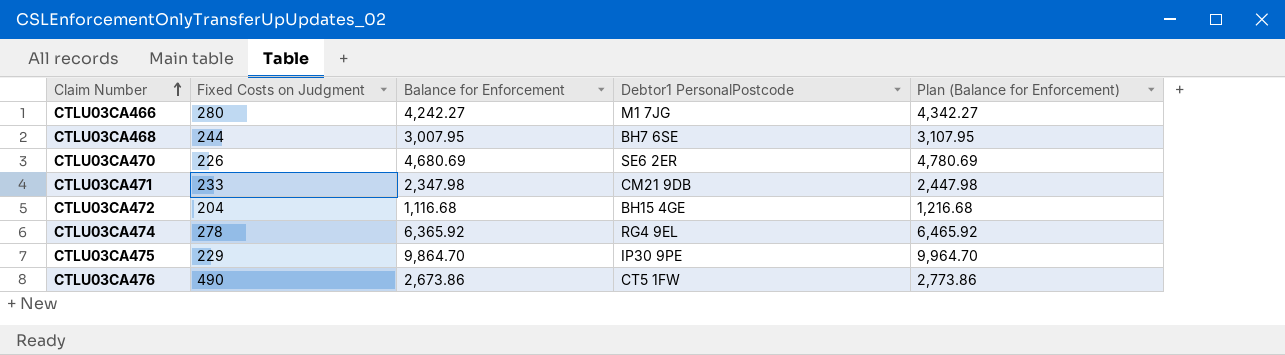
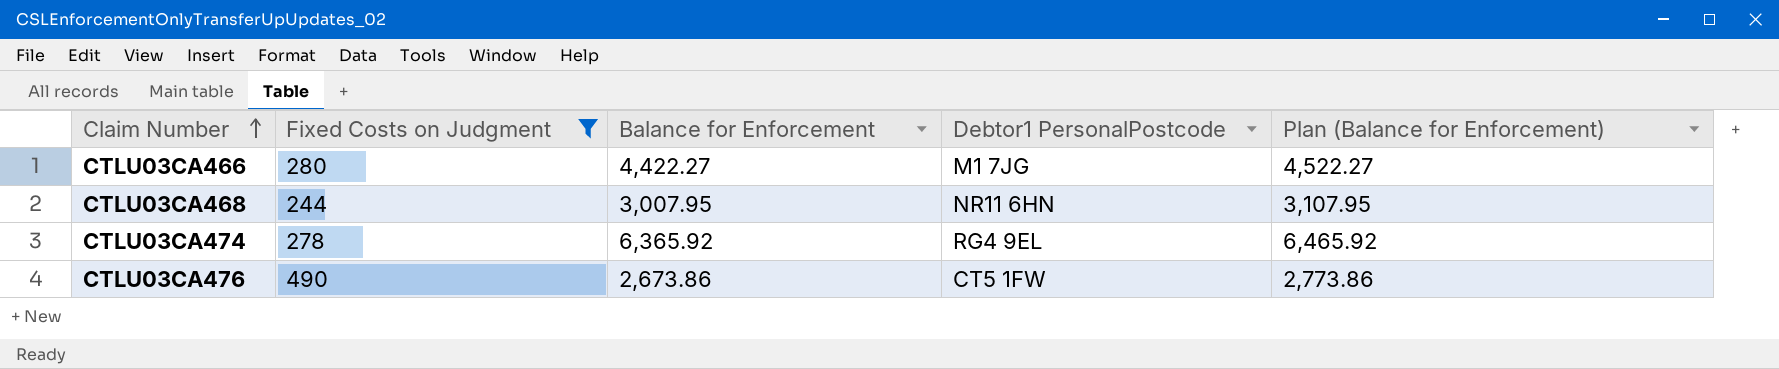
filter: none -> Fixed Costs on Judgment >= 244
CTLU03CA466 | Balance for Enforcement: 4,242.27 -> 4,422.27
CTLU03CA466 | Plan (Balance for Enforcement): 4,342.27 -> 4,522.27
CTLU03CA468 | Debtor1 PersonalPostcode: BH7 6SE -> NR11 6HN

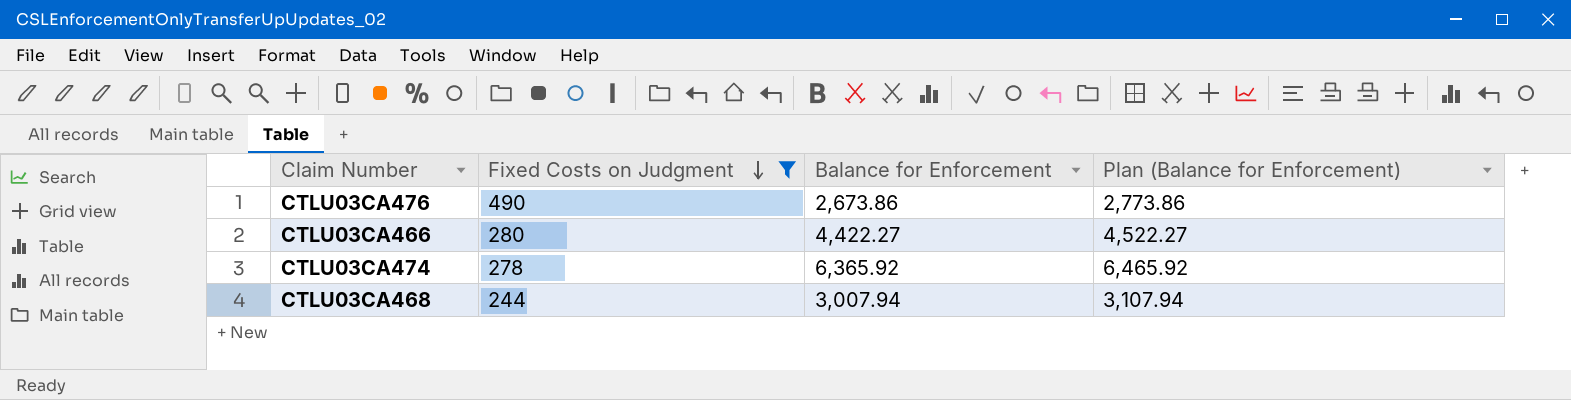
row order: Claim Number ascending -> Fixed Costs on Judgment descending
column Debtor1 PersonalPostcode | position: 4 -> none
CTLU03CA468 | Balance for Enforcement: 3,007.95 -> 3,007.94
CTLU03CA468 | Plan (Balance for Enforcement): 3,107.95 -> 3,107.94

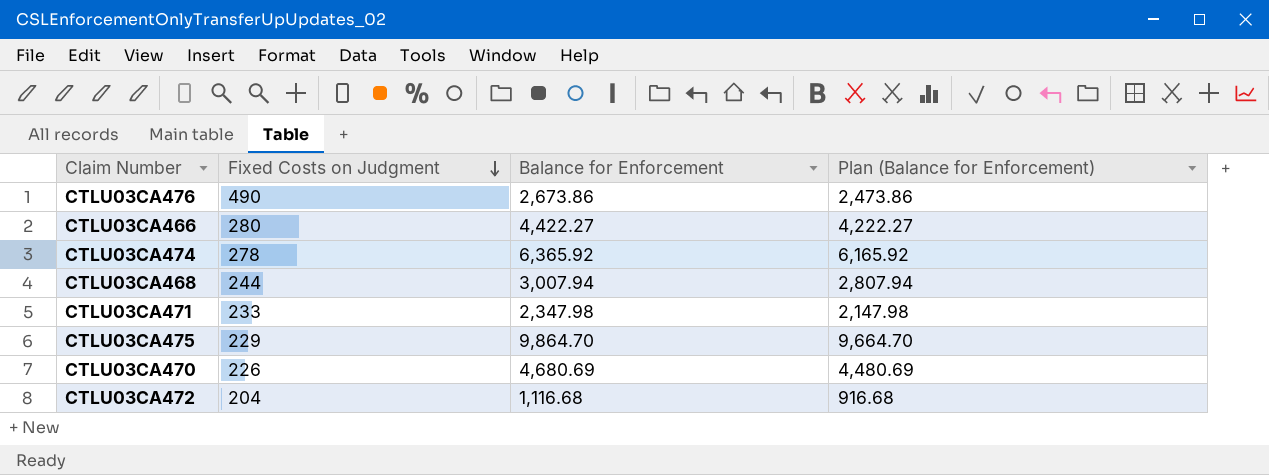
filter: Fixed Costs on Judgment >= 244 -> none
column Plan (Balance for Enforcement) | formula: [Balance for Enforcement] + 100 -> [Balance for Enforcement] - 200

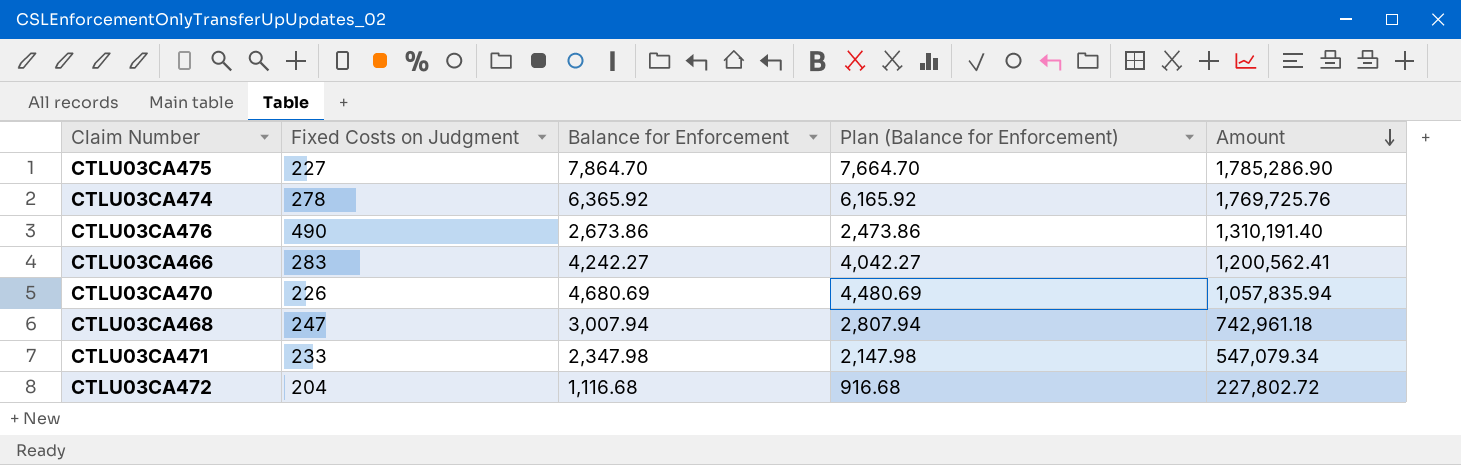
row order: Fixed Costs on Judgment descending -> Amount descending
column Amount | formula: none -> [Fixed Costs on Judgment] * [Balance for Enforcement]
CTLU03CA475 | Fixed Costs on Judgment: 229 -> 227
CTLU03CA475 | Balance for Enforcement: 9,864.70 -> 7,864.70
CTLU03CA475 | Plan (Balance for Enforcement): 9,664.70 -> 7,664.70
CTLU03CA466 | Fixed Costs on Judgment: 280 -> 283
CTLU03CA466 | Balance for Enforcement: 4,422.27 -> 4,242.27
CTLU03CA466 | Plan (Balance for Enforcement): 4,222.27 -> 4,042.27
CTLU03CA468 | Fixed Costs on Judgment: 244 -> 247

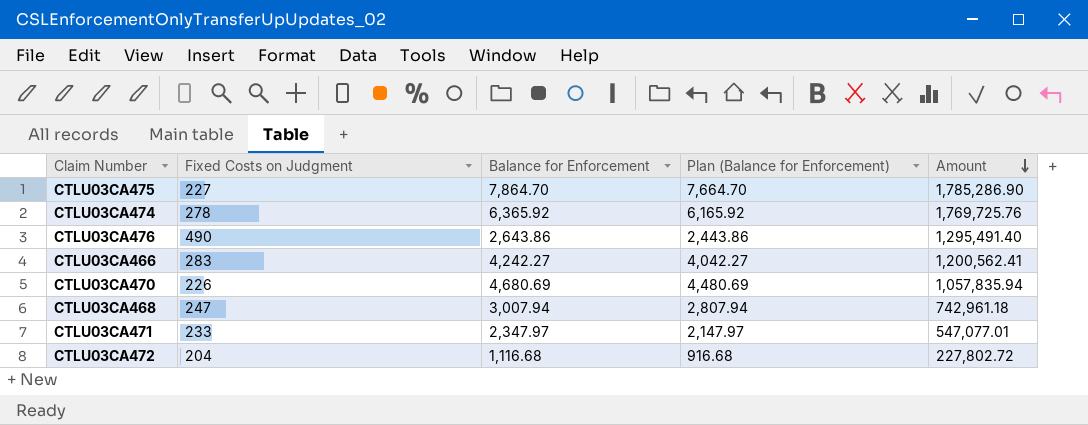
CTLU03CA476 | Balance for Enforcement: 2,673.86 -> 2,643.86
CTLU03CA476 | Plan (Balance for Enforcement): 2,473.86 -> 2,443.86
CTLU03CA476 | Amount: 1,310,191.40 -> 1,295,491.40
CTLU03CA471 | Balance for Enforcement: 2,347.98 -> 2,347.97
CTLU03CA471 | Plan (Balance for Enforcement): 2,147.98 -> 2,147.97
CTLU03CA471 | Amount: 547,079.34 -> 547,077.01

